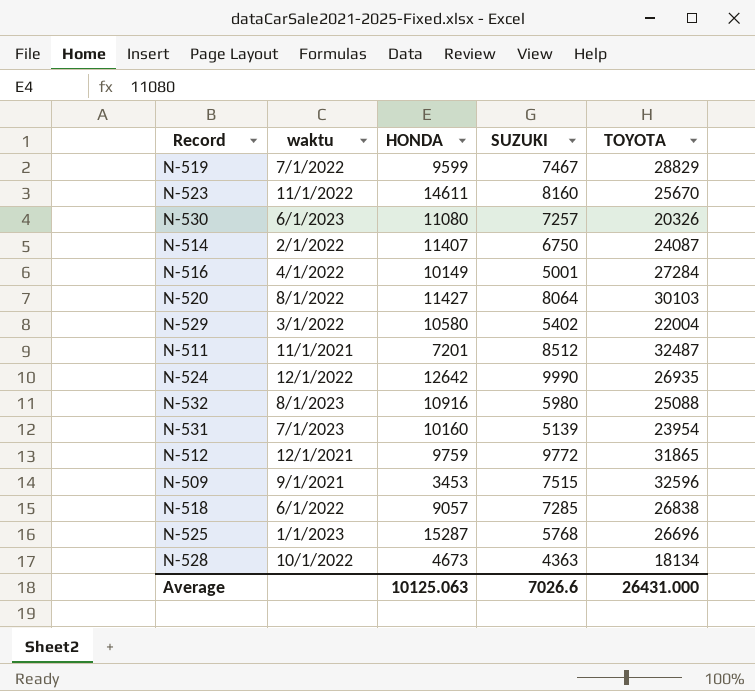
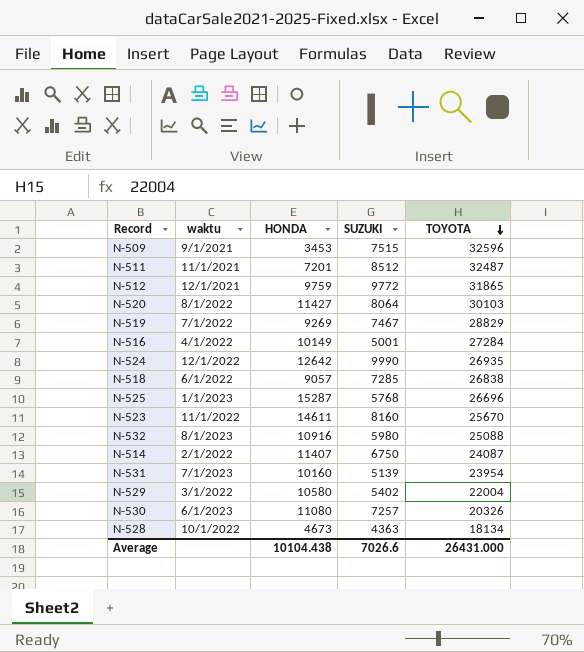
row order: none -> TOYOTA descending
N-519 | HONDA: 9599 -> 9269
Average | HONDA: 10125.063 -> 10104.438

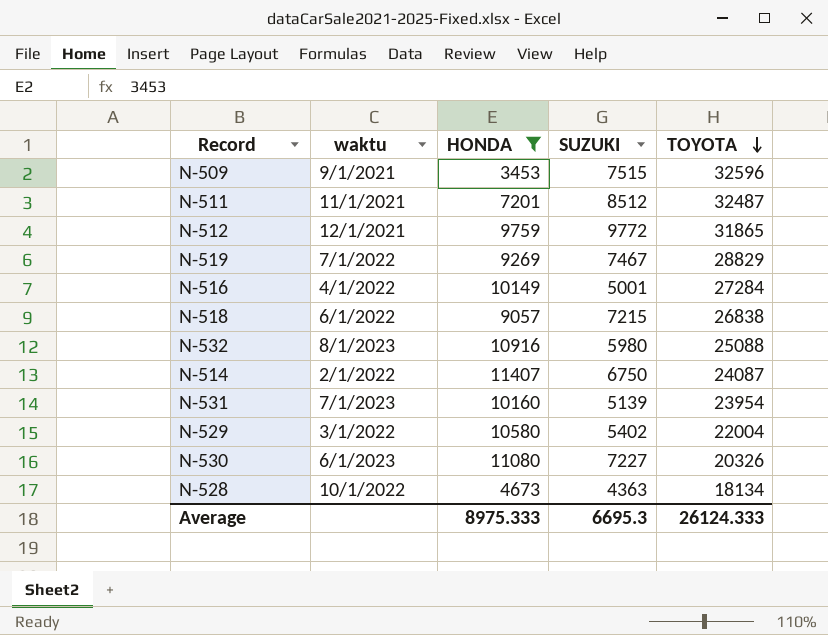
filter: none -> HONDA <= 11407
N-518 | SUZUKI: 7285 -> 7215
N-530 | SUZUKI: 7257 -> 7227
Average | HONDA: 10104.438 -> 8975.333
Average | SUZUKI: 7026.6 -> 6695.3
Average | TOYOTA: 26431.000 -> 26124.333

